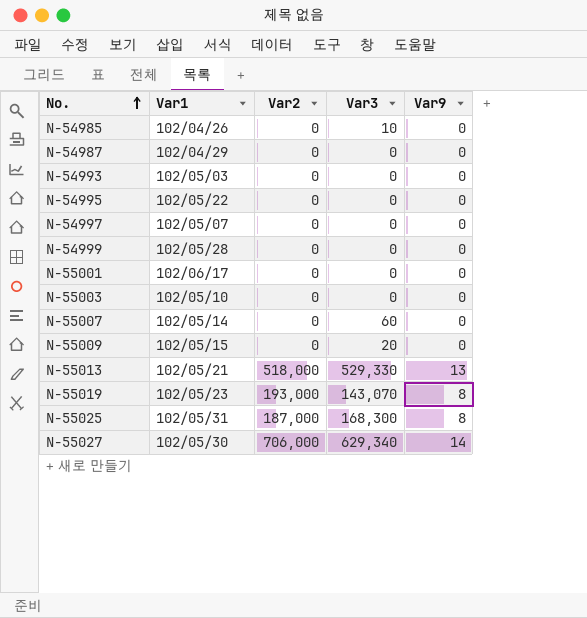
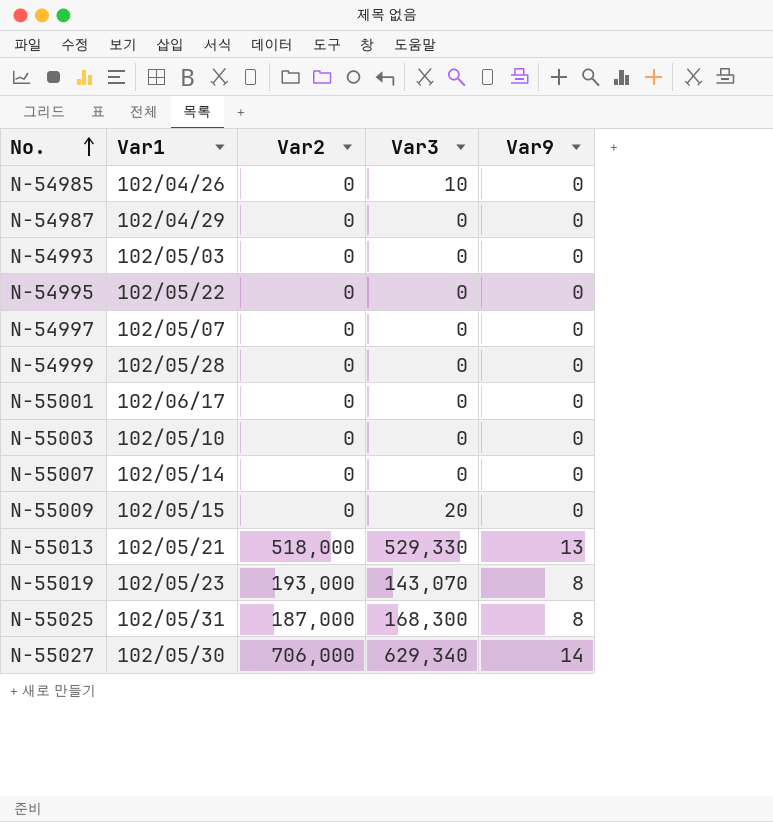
N-55007 | Var3: 60 -> 0

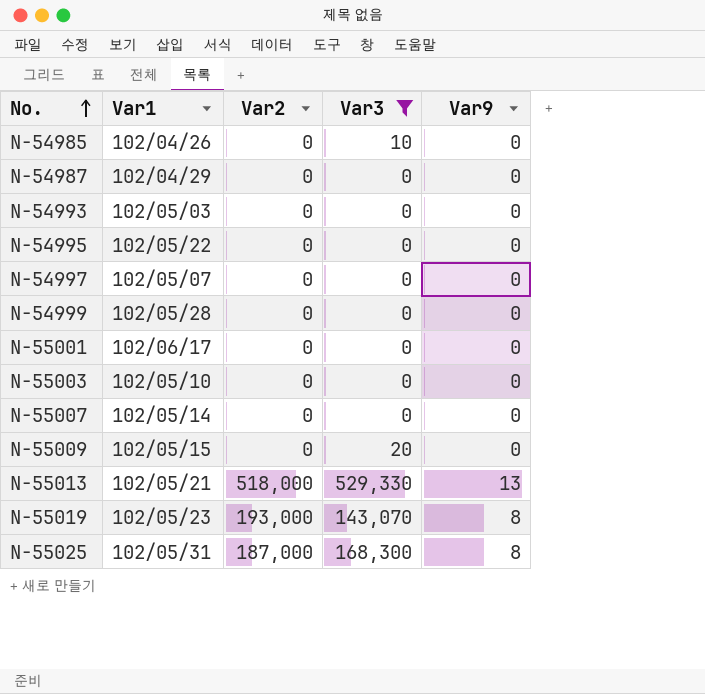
filter: none -> Var3 != 629,340

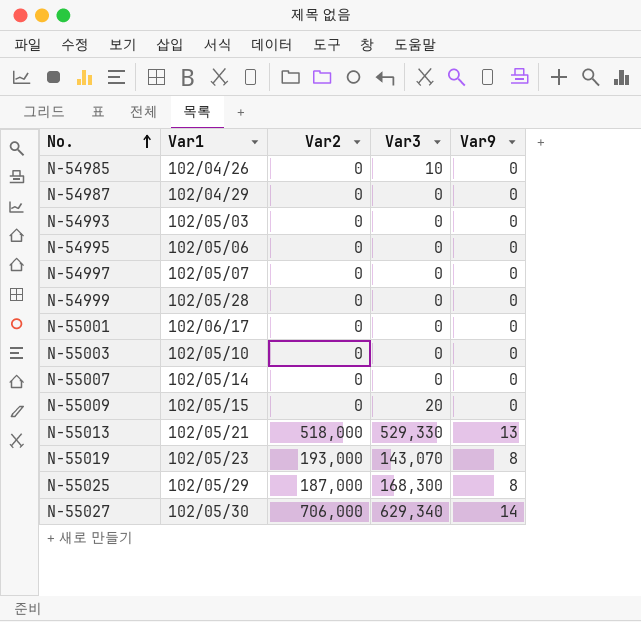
filter: Var3 != 629,340 -> none
N-54995 | Var1: 102/05/22 -> 102/05/06
N-55025 | Var1: 102/05/31 -> 102/05/29

